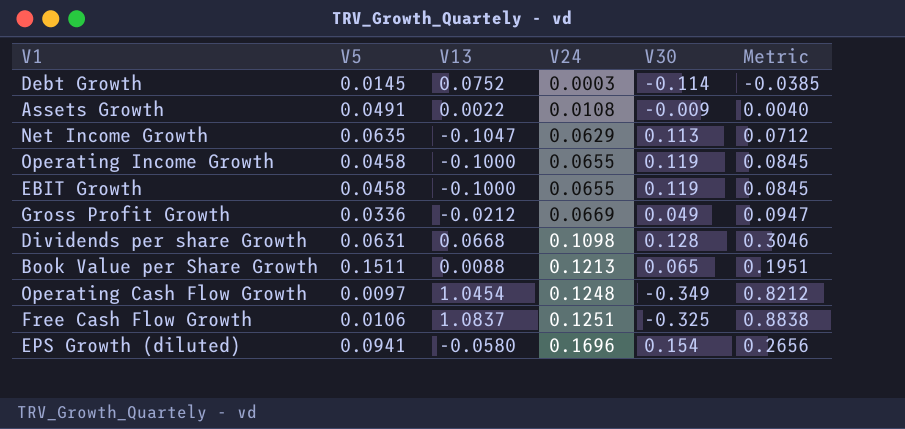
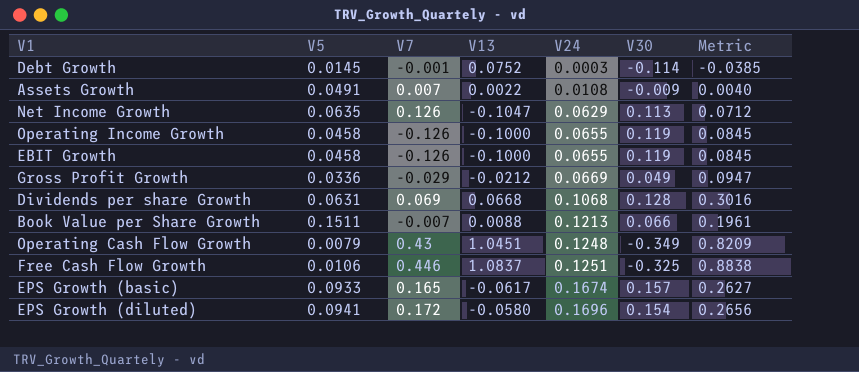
column V7 | position: none -> 3
Dividends per share Growth | V24: 0.1098 -> 0.1068
Dividends per share Growth | Metric: 0.3046 -> 0.3016
Book Value per Share Growth | V30: 0.065 -> 0.066
Book Value per Share Growth | Metric: 0.1951 -> 0.1961
Operating Cash Flow Growth | V5: 0.0097 -> 0.0079
Operating Cash Flow Growth | V13: 1.0454 -> 1.0451
Operating Cash Flow Growth | Metric: 0.8212 -> 0.8209
row EPS Growth (basic): none -> 0.0933 | 0.165 | -0.0617 | 0.1674 | 0.157 | 0.2627

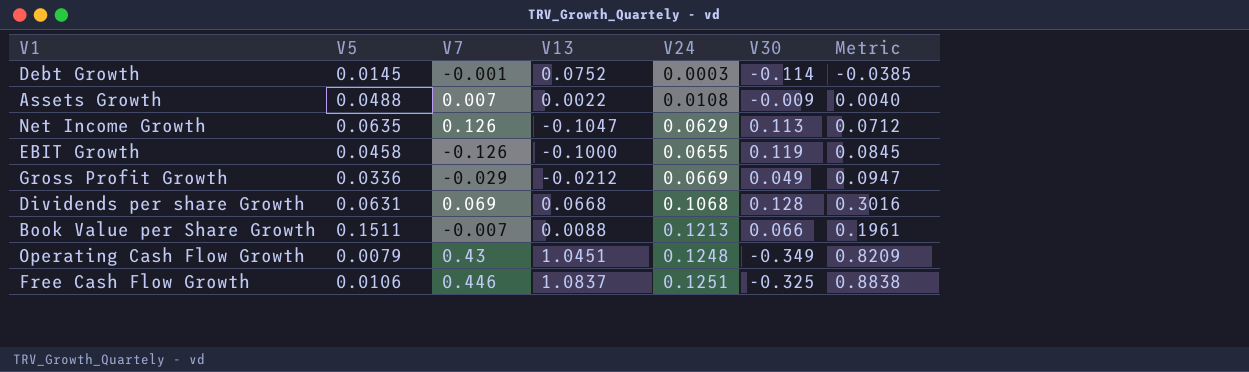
row Operating Income Growth: 0.0458 | -0.126 | -0.1000 | 0.0655 | 0.119 | 0.0845 -> none
row EPS Growth (basic): 0.0933 | 0.165 | -0.0617 | 0.1674 | 0.157 | 0.2627 -> none
row EPS Growth (diluted): 0.0941 | 0.172 | -0.0580 | 0.1696 | 0.154 | 0.2656 -> none
Assets Growth | V5: 0.0491 -> 0.0488

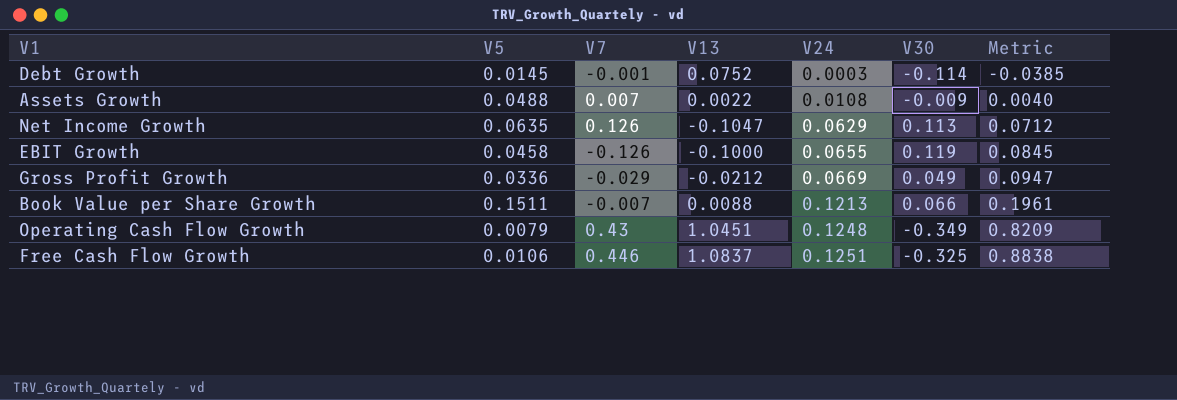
row Dividends per share Growth: 0.0631 | 0.069 | 0.0668 | 0.1068 | 0.128 | 0.3016 -> none

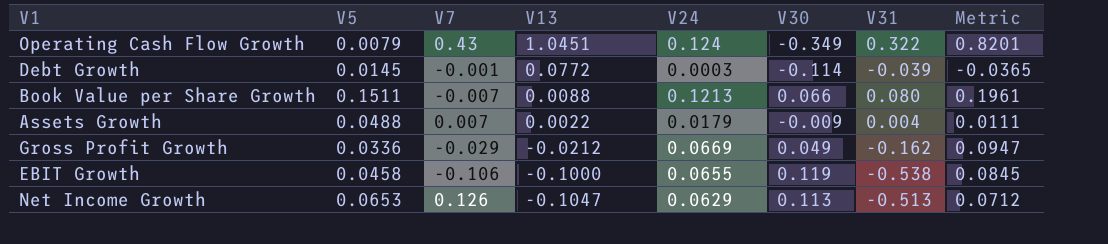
row order: V24 ascending -> V13 descending
column V31 | position: none -> 7
row Free Cash Flow Growth: 0.0106 | 0.446 | 1.0837 | 0.1251 | -0.325 | 0.8838 -> none
Operating Cash Flow Growth | V24: 0.1248 -> 0.124
Operating Cash Flow Growth | Metric: 0.8209 -> 0.8201
Debt Growth | V13: 0.0752 -> 0.0772
Debt Growth | Metric: -0.0385 -> -0.0365
Assets Growth | V24: 0.0108 -> 0.0179
Assets Growth | Metric: 0.0040 -> 0.0111
EBIT Growth | V7: -0.126 -> -0.106
Net Income Growth | V5: 0.0635 -> 0.0653

